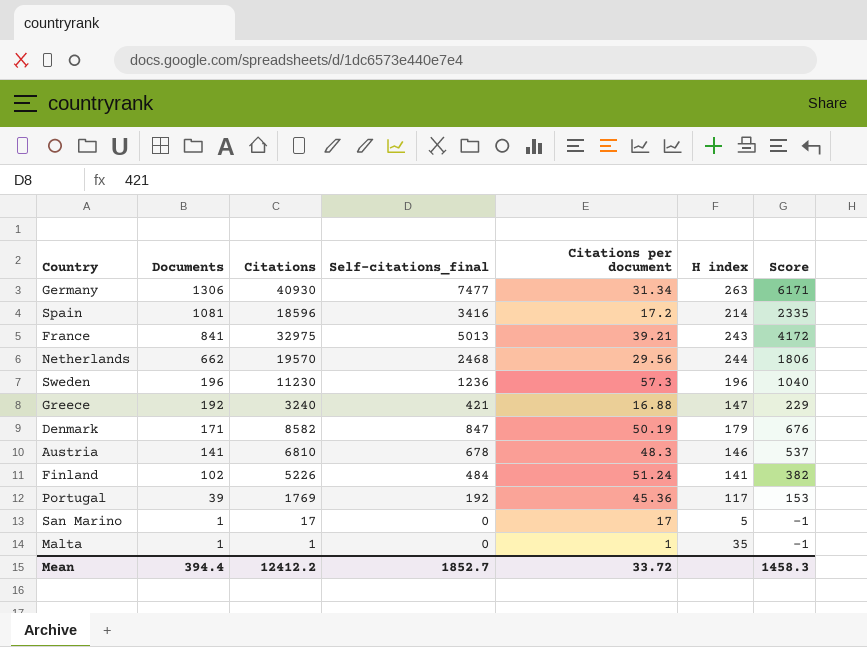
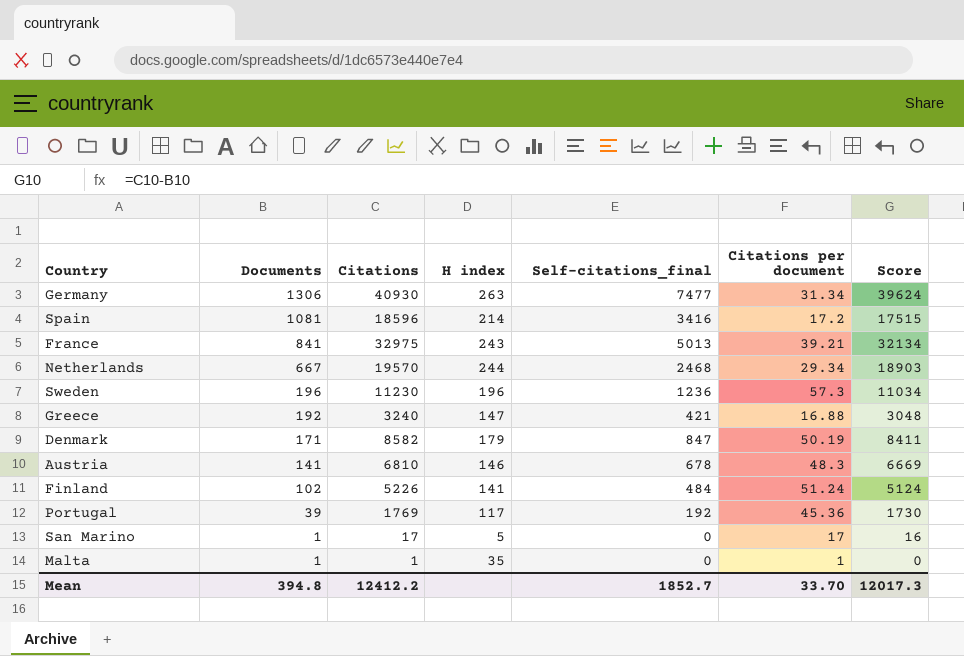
column H index | position: 6 -> 4
column Score | formula: [Self-citations_final] - [Documents] -> [Citations] - [Documents]
Netherlands | Documents: 662 -> 667
Netherlands | Citations per document: 29.56 -> 29.34
Mean | Documents: 394.4 -> 394.8
Mean | Citations per document: 33.72 -> 33.70
Mean | Score: 1458.3 -> 12017.3

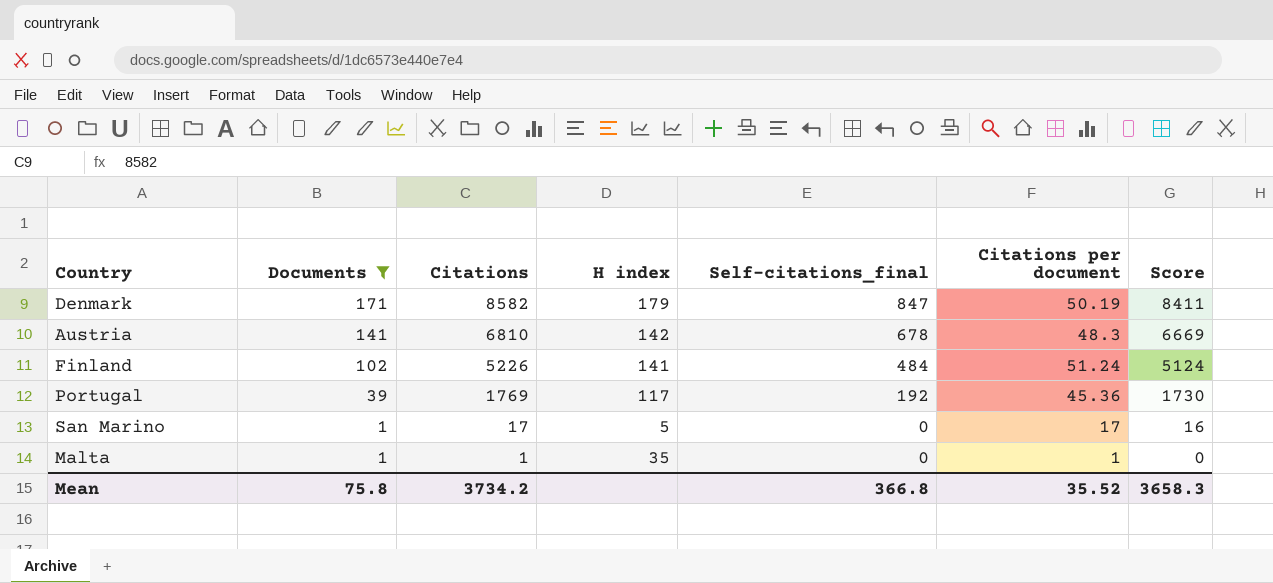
filter: none -> Documents <= 171
Austria | H index: 146 -> 142
Mean | Documents: 394.8 -> 75.8
Mean | Citations: 12412.2 -> 3734.2
Mean | Self-citations_final: 1852.7 -> 366.8
Mean | Citations per document: 33.70 -> 35.52
Mean | Score: 12017.3 -> 3658.3

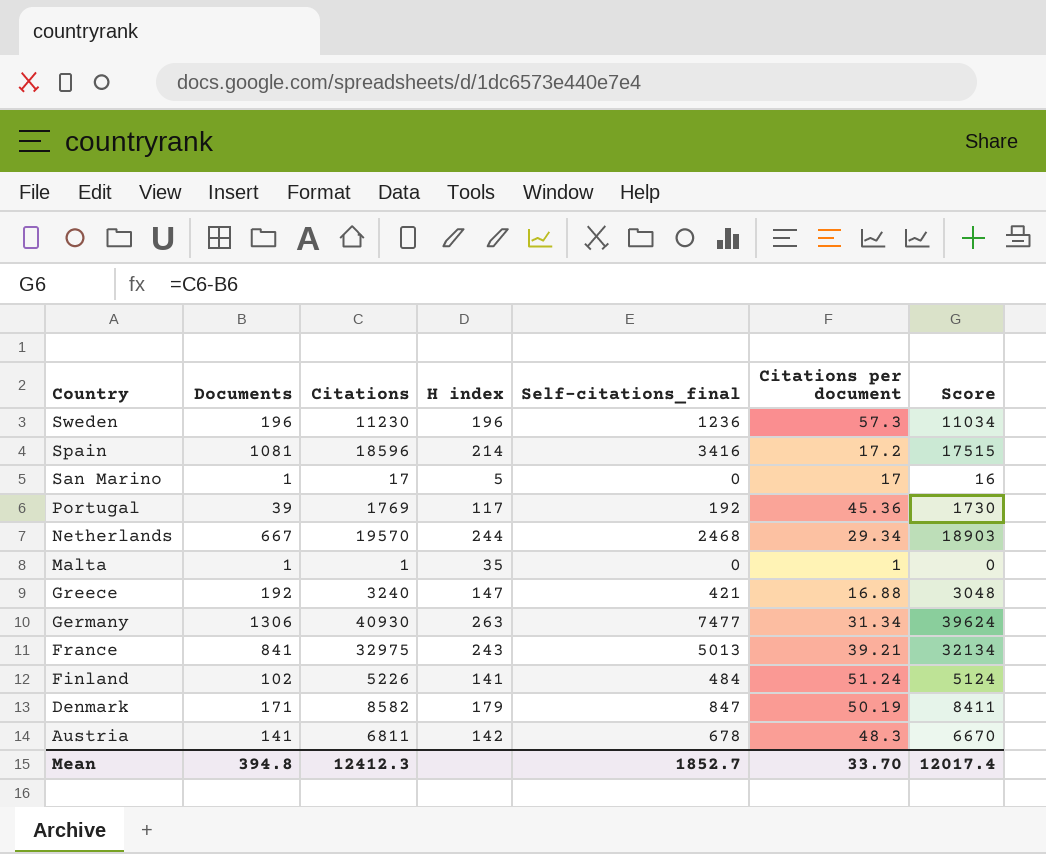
filter: Documents <= 171 -> none
row order: Documents descending -> Country descending
Austria | Citations: 6810 -> 6811
Austria | Score: 6669 -> 6670
Mean | Documents: 75.8 -> 394.8
Mean | Citations: 3734.2 -> 12412.3
Mean | Self-citations_final: 366.8 -> 1852.7
Mean | Citations per document: 35.52 -> 33.70
Mean | Score: 3658.3 -> 12017.4

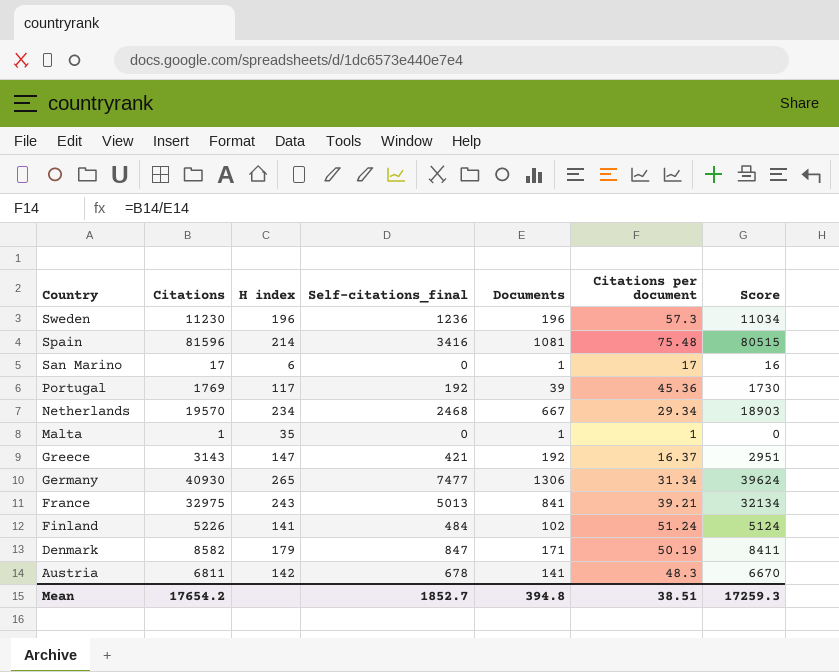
column Documents | position: 2 -> 5
Spain | Citations: 18596 -> 81596
Spain | Citations per document: 17.2 -> 75.48
Spain | Score: 17515 -> 80515
San Marino | H index: 5 -> 6
Netherlands | H index: 244 -> 234
Greece | Citations: 3240 -> 3143
Greece | Citations per document: 16.88 -> 16.37
Greece | Score: 3048 -> 2951
Germany | H index: 263 -> 265
Mean | Citations: 12412.3 -> 17654.2
Mean | Citations per document: 33.70 -> 38.51
Mean | Score: 12017.4 -> 17259.3

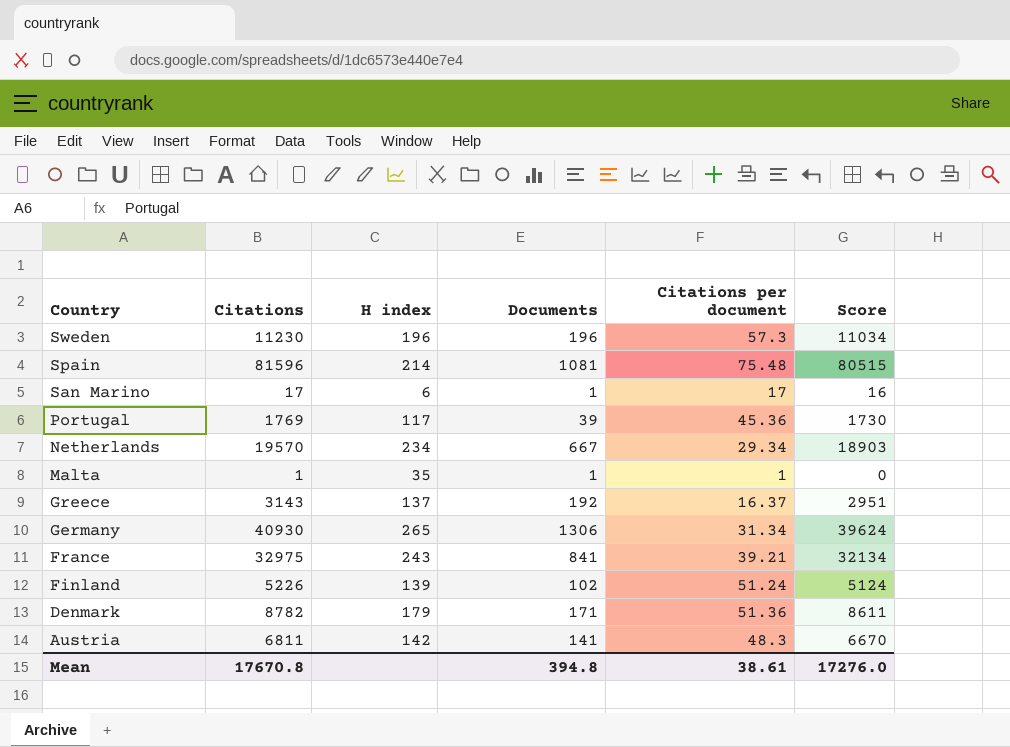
column Self-citations_final | position: 4 -> none
Greece | H index: 147 -> 137
Finland | H index: 141 -> 139
Denmark | Citations: 8582 -> 8782
Denmark | Citations per document: 50.19 -> 51.36
Denmark | Score: 8411 -> 8611
Mean | Citations: 17654.2 -> 17670.8
Mean | Citations per document: 38.51 -> 38.61
Mean | Score: 17259.3 -> 17276.0

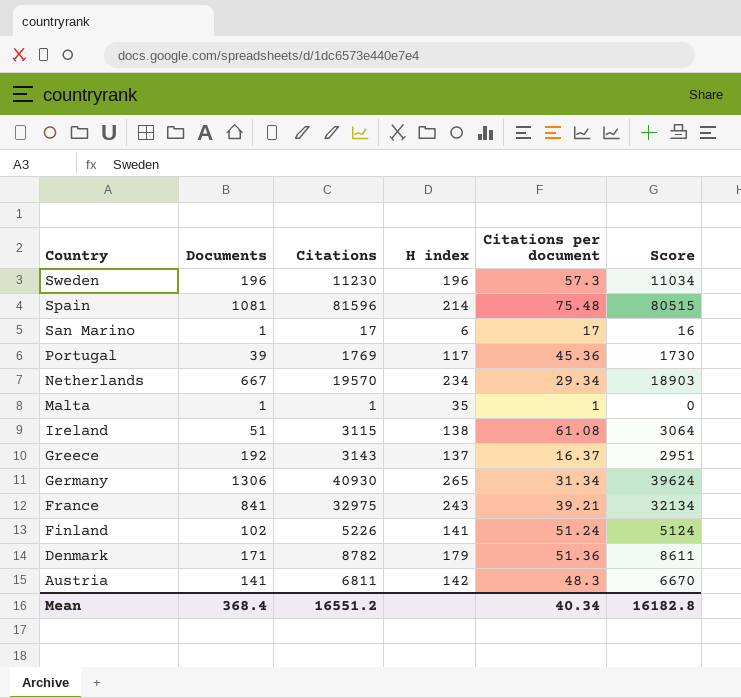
column Documents | position: 4 -> 2
row Ireland: none -> 51 | 3115 | 138 | 61.08 | 3064
Finland | H index: 139 -> 141
Mean | Documents: 394.8 -> 368.4
Mean | Citations: 17670.8 -> 16551.2
Mean | Citations per document: 38.61 -> 40.34
Mean | Score: 17276.0 -> 16182.8

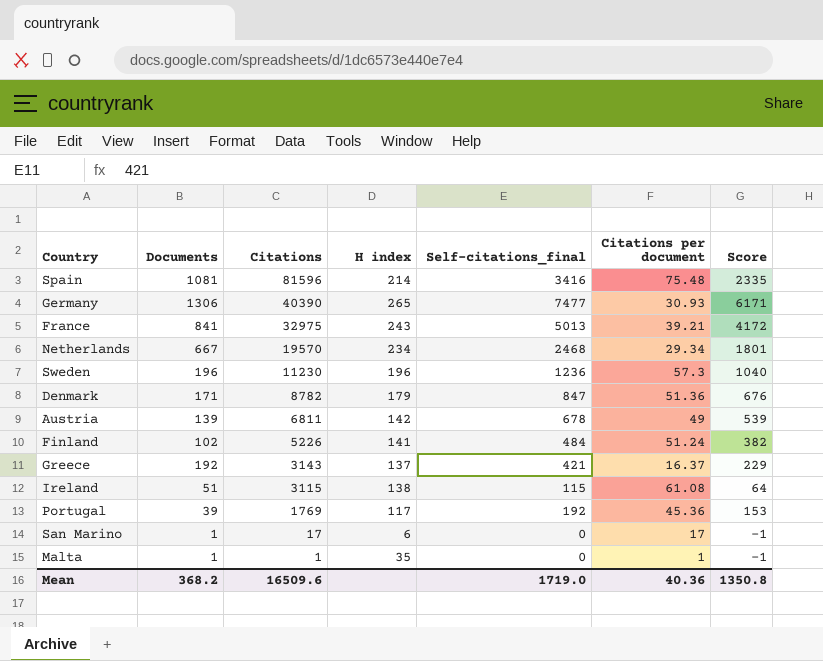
row order: Country descending -> Citations descending
column Self-citations_final | position: none -> 5
column Score | formula: [Citations] - [Documents] -> [Self-citations_final] - [Documents]
Germany | Citations: 40930 -> 40390
Germany | Citations per document: 31.34 -> 30.93
Austria | Documents: 141 -> 139
Austria | Citations per document: 48.3 -> 49
Mean | Documents: 368.4 -> 368.2
Mean | Citations: 16551.2 -> 16509.6
Mean | Citations per document: 40.34 -> 40.36
Mean | Score: 16182.8 -> 1350.8

